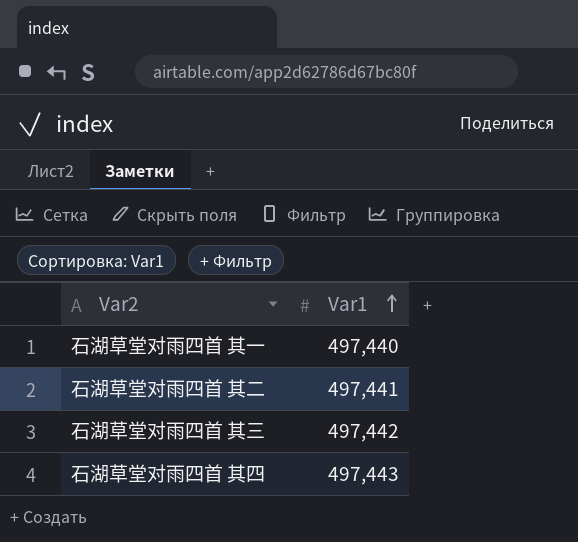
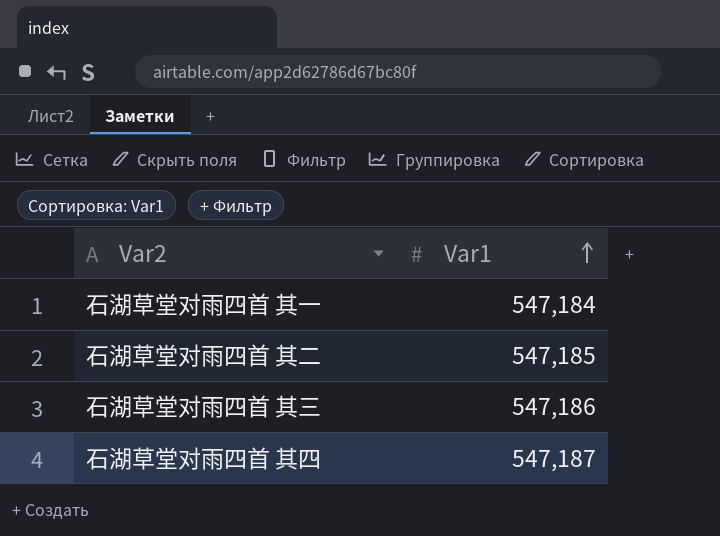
石湖草堂对雨四首 其一 | Var1: 497,440 -> 547,184
石湖草堂对雨四首 其二 | Var1: 497,441 -> 547,185
石湖草堂对雨四首 其三 | Var1: 497,442 -> 547,186
石湖草堂对雨四首 其四 | Var1: 497,443 -> 547,187

